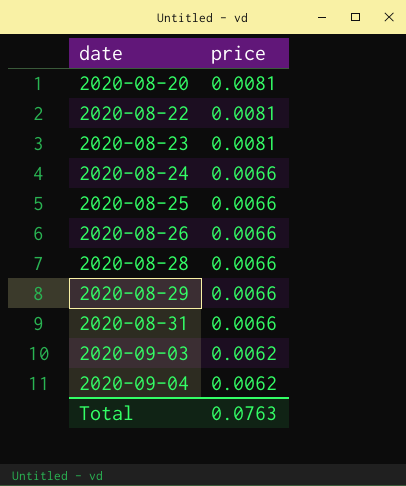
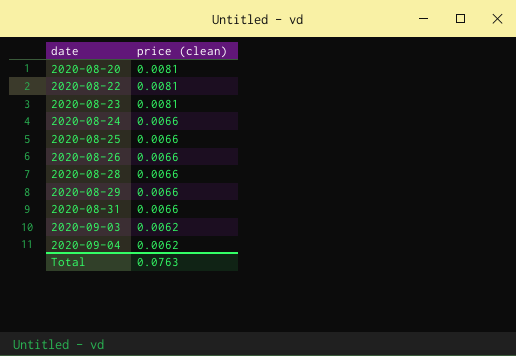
column name: price -> price (clean)

